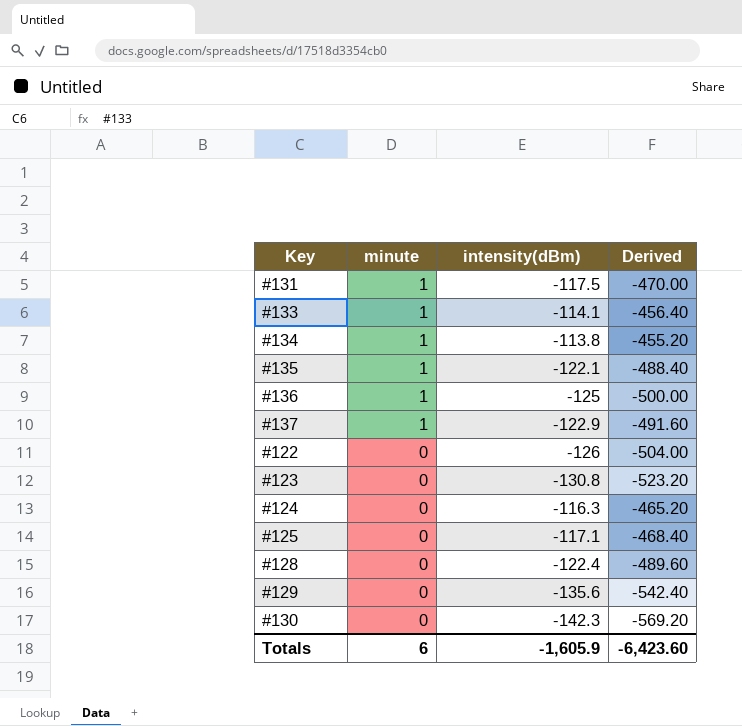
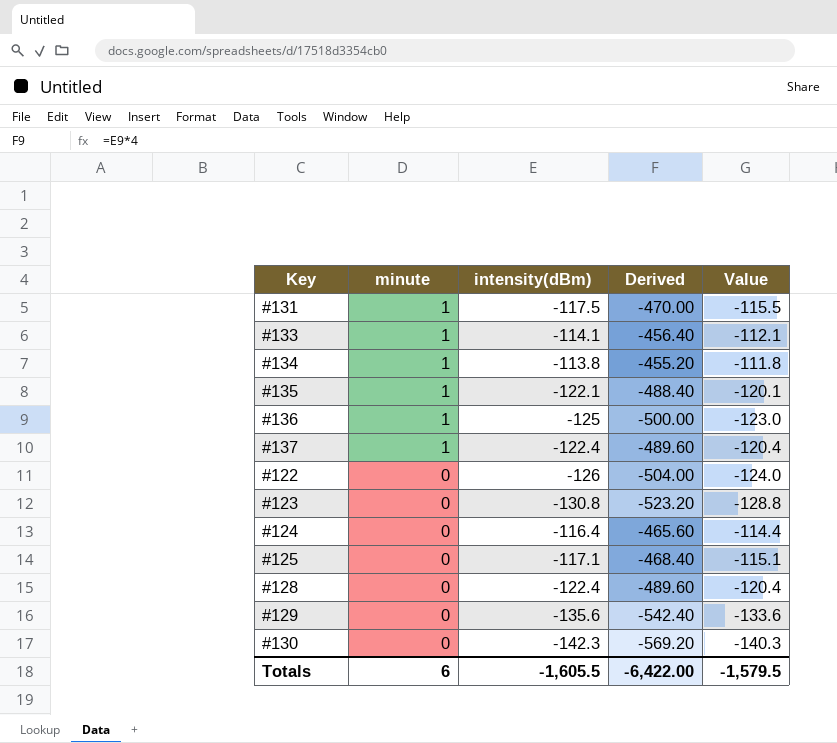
column Value | formula: none -> [intensity(dBm)] + 2
#137 | intensity(dBm): -122.9 -> -122.4
#137 | Derived: -491.60 -> -489.60
#124 | intensity(dBm): -116.3 -> -116.4
#124 | Derived: -465.20 -> -465.60
Totals | intensity(dBm): -1,605.9 -> -1,605.5
Totals | Derived: -6,423.60 -> -6,422.00

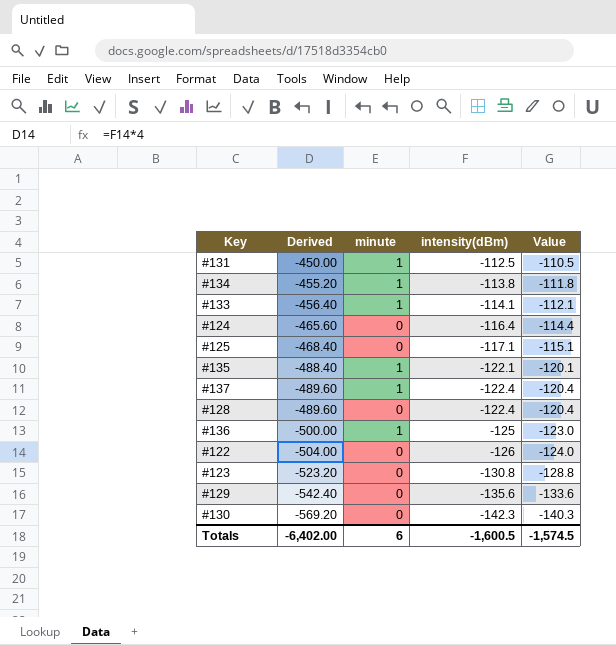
row order: minute descending -> Derived descending
column Derived | position: 4 -> 2
#131 | Derived: -470.00 -> -450.00
#131 | intensity(dBm): -117.5 -> -112.5
#131 | Value: -115.5 -> -110.5
Totals | Derived: -6,422.00 -> -6,402.00
Totals | intensity(dBm): -1,605.5 -> -1,600.5
Totals | Value: -1,579.5 -> -1,574.5

